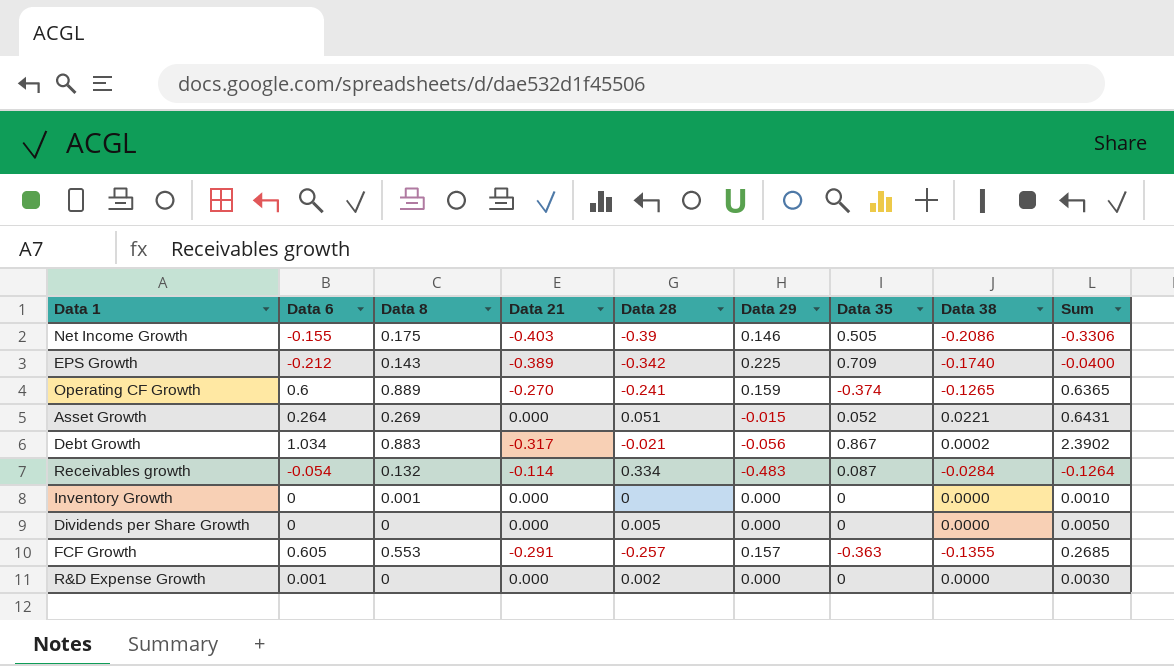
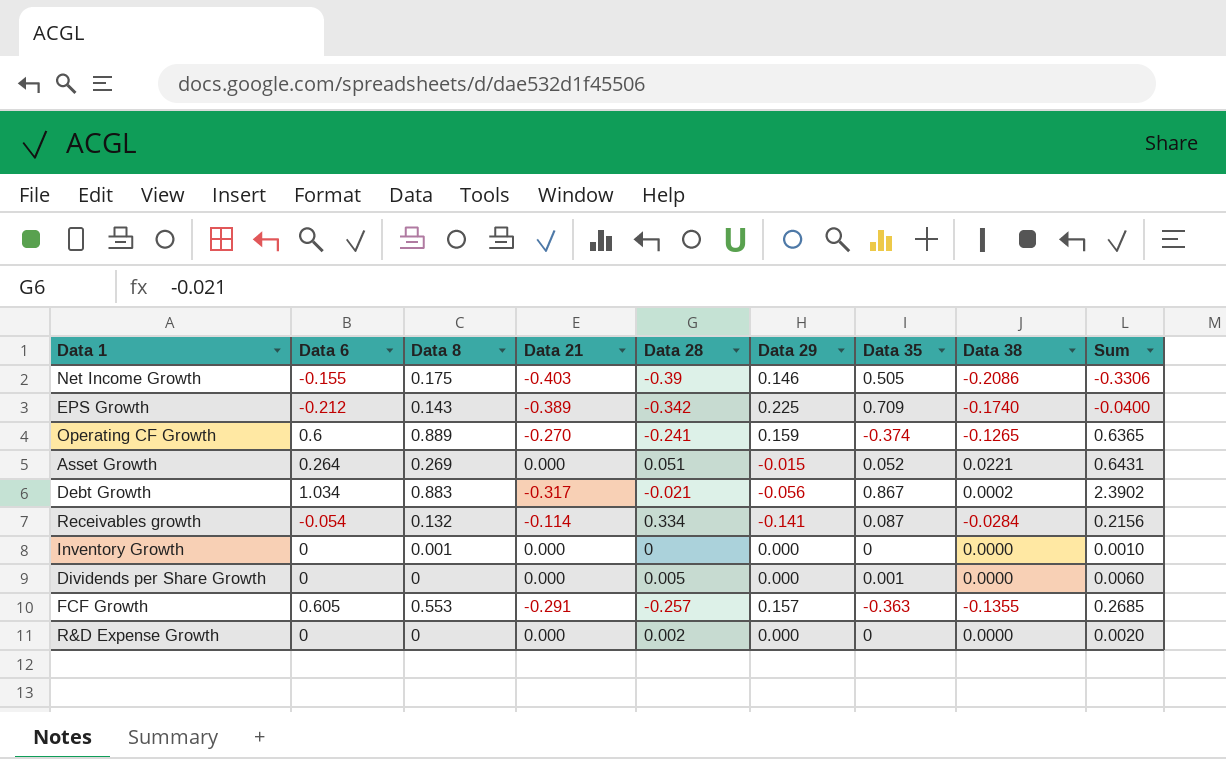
Receivables growth | Data 29: -0.483 -> -0.141
Receivables growth | Sum: -0.1264 -> 0.2156
Dividends per Share Growth | Data 35: 0 -> 0.001
Dividends per Share Growth | Sum: 0.0050 -> 0.0060
R&D Expense Growth | Data 6: 0.001 -> 0
R&D Expense Growth | Sum: 0.0030 -> 0.0020

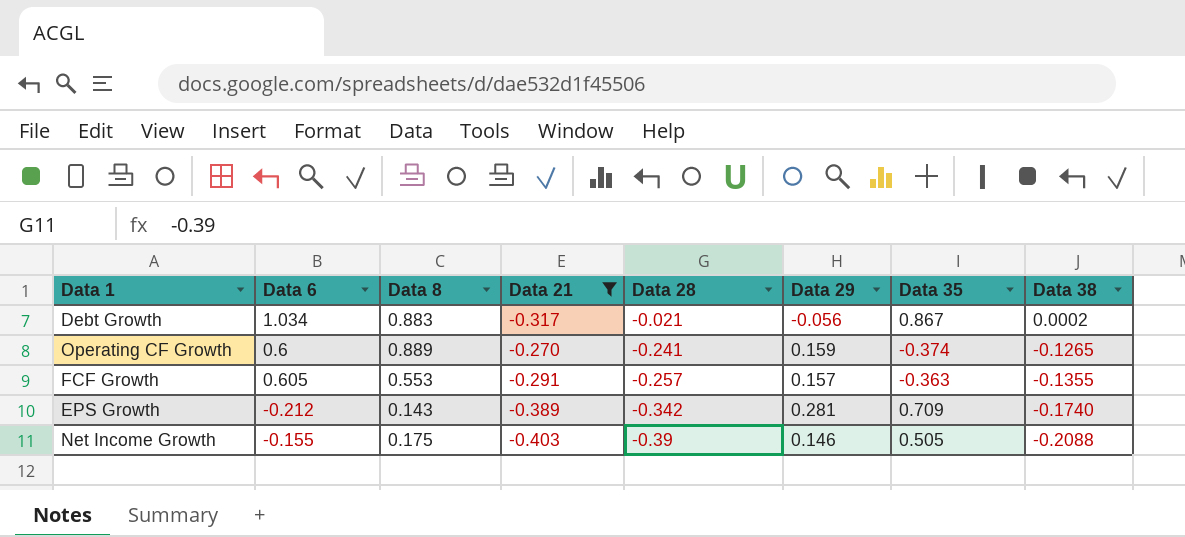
filter: none -> Data 21 <= -0.270
row order: none -> Data 28 descending
column Sum | formula: [Data 6] + [Data 8] + [Data 21] + [Data 28] + [Data 29] + [Data 35] + [Data 38] -> none
EPS Growth | Data 29: 0.225 -> 0.281
Net Income Growth | Data 38: -0.2086 -> -0.2088

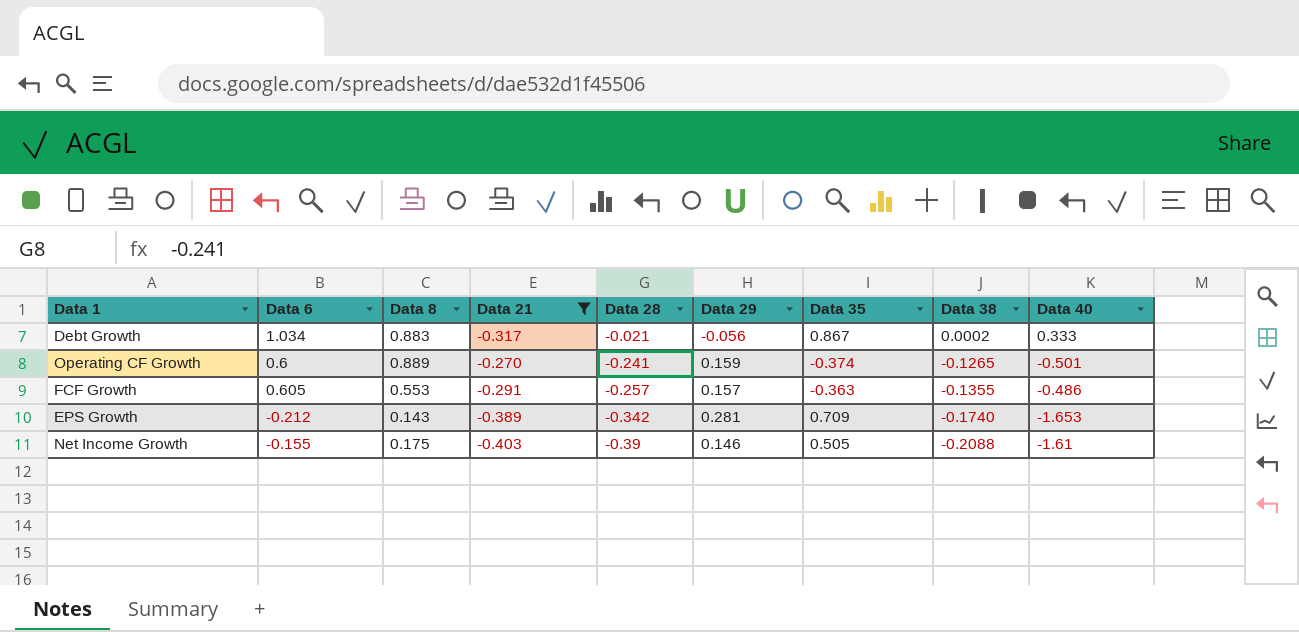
column Data 40 | position: none -> 9

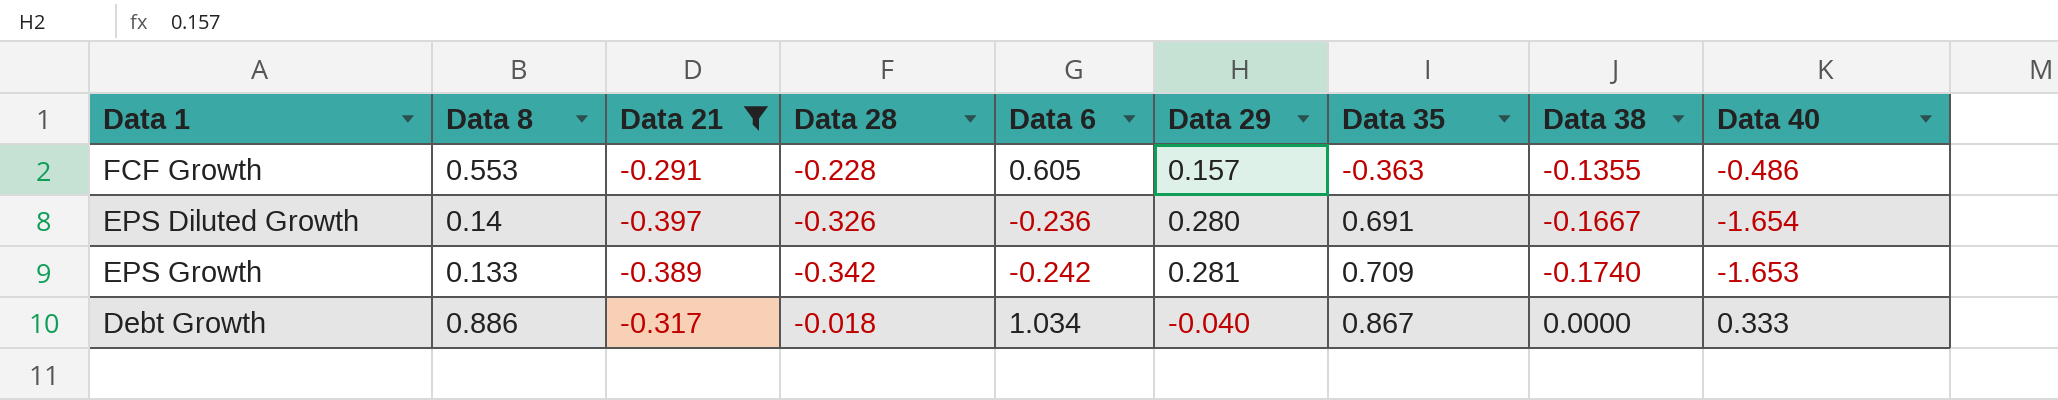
row order: Data 28 descending -> Data 35 ascending
column Data 6 | position: 2 -> 5
row Operating CF Growth: 0.6 | 0.889 | -0.270 | -0.241 | 0.159 | -0.374 | -0.1265 | -0.501 -> none
row Net Income Growth: -0.155 | 0.175 | -0.403 | -0.39 | 0.146 | 0.505 | -0.2088 | -1.61 -> none
FCF Growth | Data 28: -0.257 -> -0.228
row EPS Diluted Growth: none -> 0.14 | -0.397 | -0.326 | -0.236 | 0.280 | 0.691 | -0.1667 | -1.654
EPS Growth | Data 8: 0.143 -> 0.133
EPS Growth | Data 6: -0.212 -> -0.242
Debt Growth | Data 8: 0.883 -> 0.886
Debt Growth | Data 28: -0.021 -> -0.018
Debt Growth | Data 29: -0.056 -> -0.040
Debt Growth | Data 38: 0.0002 -> 0.0000

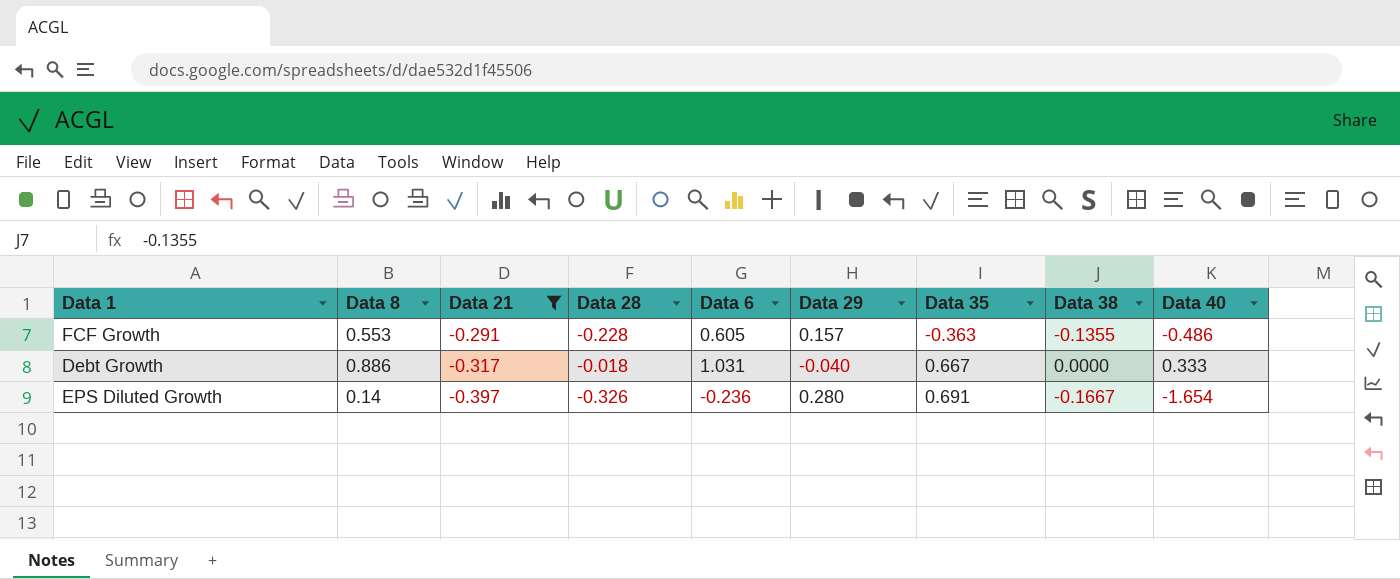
row order: Data 35 ascending -> Data 21 descending
row EPS Growth: 0.133 | -0.389 | -0.342 | -0.242 | 0.281 | 0.709 | -0.1740 | -1.653 -> none
Debt Growth | Data 6: 1.034 -> 1.031
Debt Growth | Data 35: 0.867 -> 0.667

